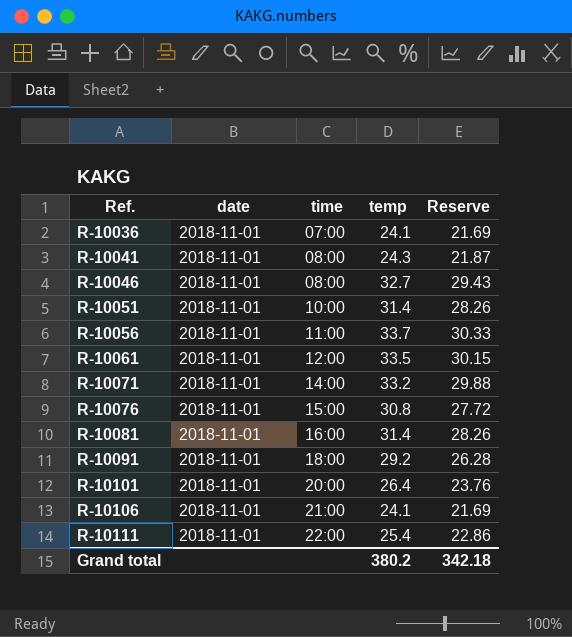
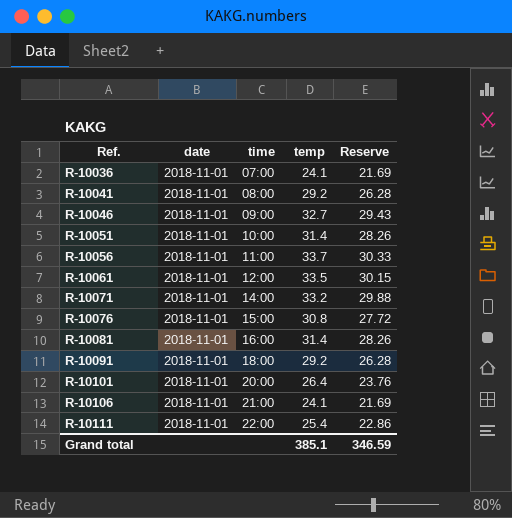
R-10041 | temp: 24.3 -> 29.2
R-10041 | Reserve: 21.87 -> 26.28
R-10046 | time: 08:00 -> 09:00
Grand total | temp: 380.2 -> 385.1
Grand total | Reserve: 342.18 -> 346.59

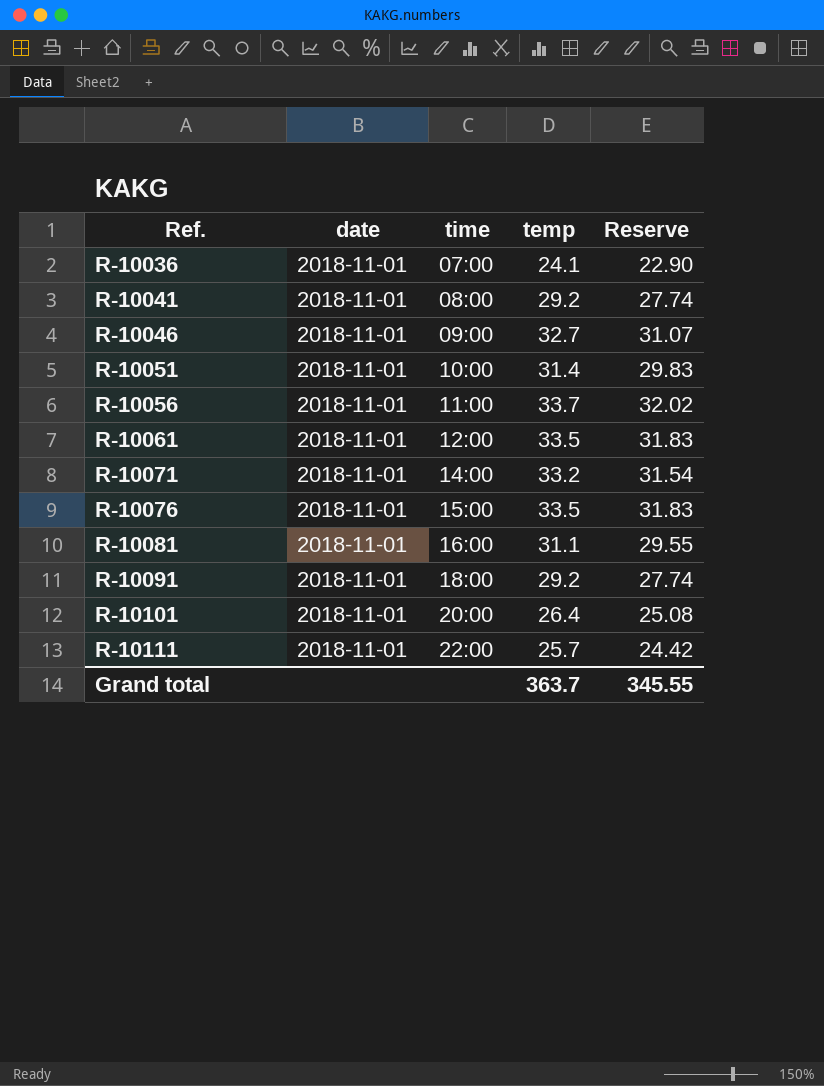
column Reserve | formula: [temp] * 0.9 -> [temp] * 0.95
row R-10106: 2018-11-01 | 21:00 | 24.1 | 21.69 -> none
R-10076 | temp: 30.8 -> 33.5
R-10081 | temp: 31.4 -> 31.1
R-10111 | temp: 25.4 -> 25.7
Grand total | temp: 385.1 -> 363.7
Grand total | Reserve: 346.59 -> 345.55

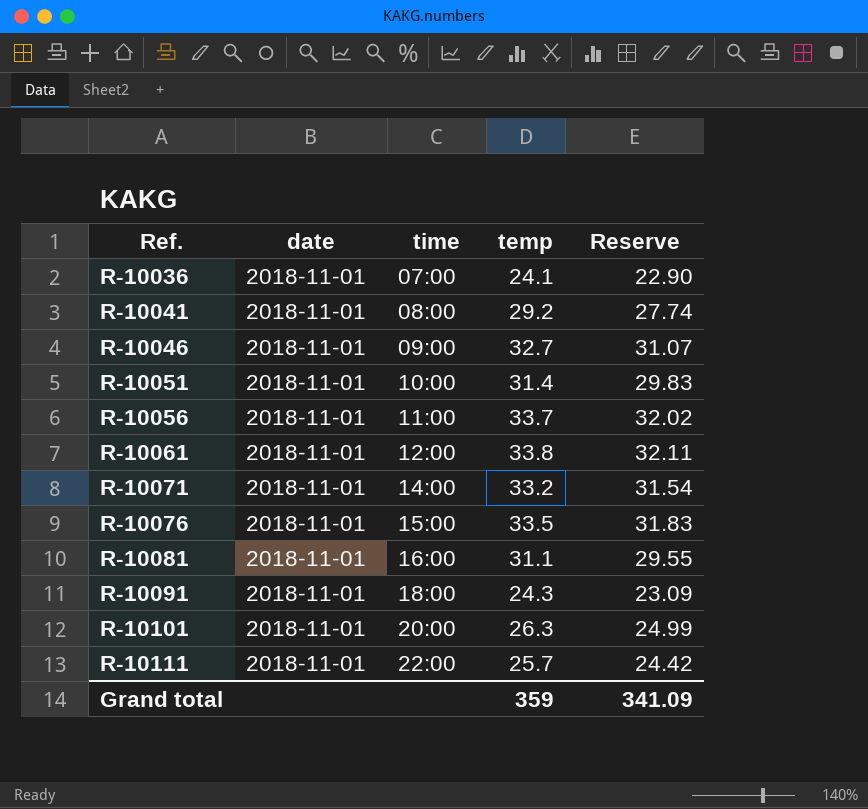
R-10061 | temp: 33.5 -> 33.8
R-10061 | Reserve: 31.83 -> 32.11
R-10091 | temp: 29.2 -> 24.3
R-10091 | Reserve: 27.74 -> 23.09
R-10101 | temp: 26.4 -> 26.3
R-10101 | Reserve: 25.08 -> 24.99
Grand total | temp: 363.7 -> 359
Grand total | Reserve: 345.55 -> 341.09

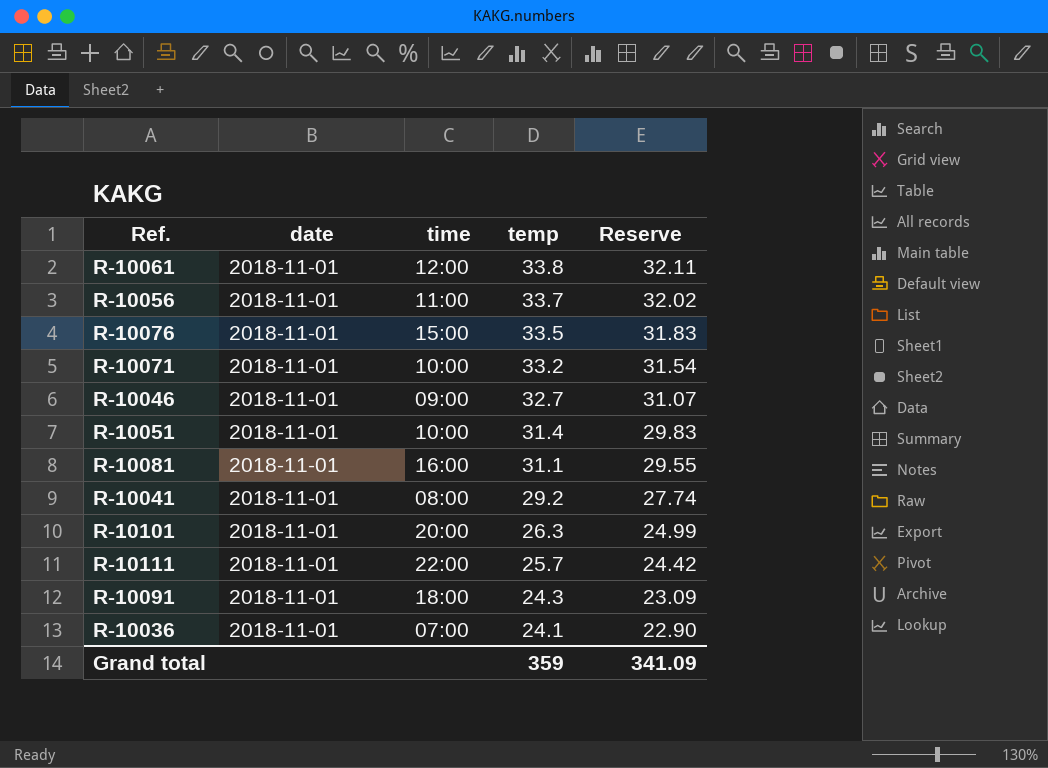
row order: Ref. ascending -> temp descending
R-10071 | time: 14:00 -> 10:00

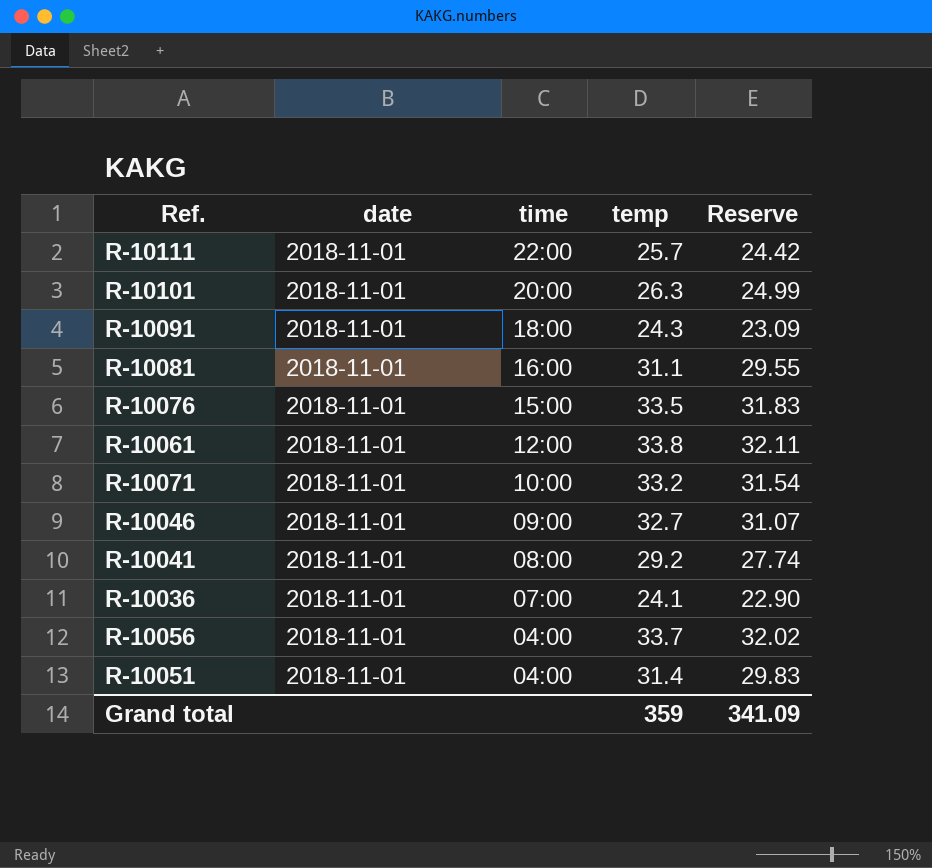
row order: temp descending -> time descending
R-10056 | time: 11:00 -> 04:00
R-10051 | time: 10:00 -> 04:00

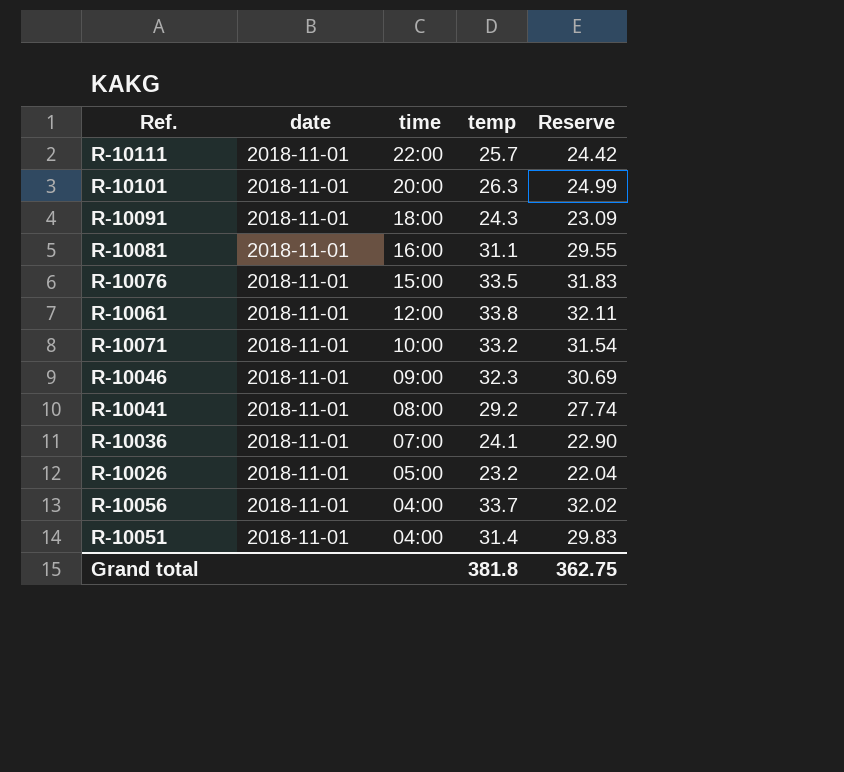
R-10046 | temp: 32.7 -> 32.3
R-10046 | Reserve: 31.07 -> 30.69
row R-10026: none -> 2018-11-01 | 05:00 | 23.2 | 22.04
Grand total | temp: 359 -> 381.8
Grand total | Reserve: 341.09 -> 362.75

